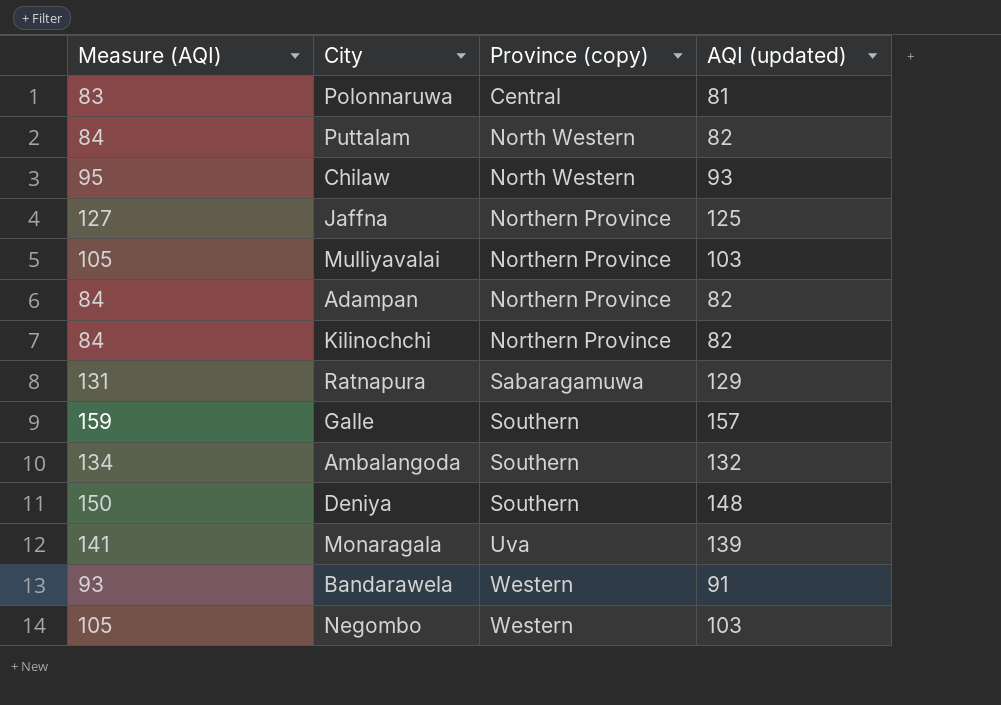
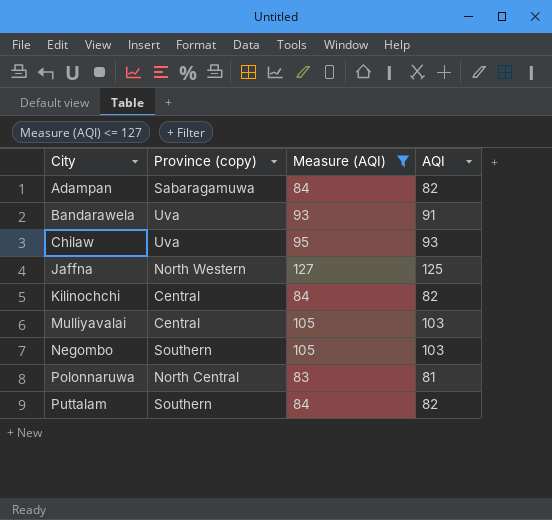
filter: none -> Measure (AQI) <= 127
row order: Province (copy) ascending -> City ascending
column Measure (AQI) | position: 1 -> 3
column name: AQI (updated) -> AQI
Adampan | Province (copy): Northern Province -> Sabaragamuwa
Bandarawela | Province (copy): Western -> Uva
Chilaw | Province (copy): North Western -> Uva
Jaffna | Province (copy): Northern Province -> North Western
Kilinochchi | Province (copy): Northern Province -> Central
Mulliyavalai | Province (copy): Northern Province -> Central
Negombo | Province (copy): Western -> Southern
Polonnaruwa | Province (copy): Central -> North Central
Puttalam | Province (copy): North Western -> Southern

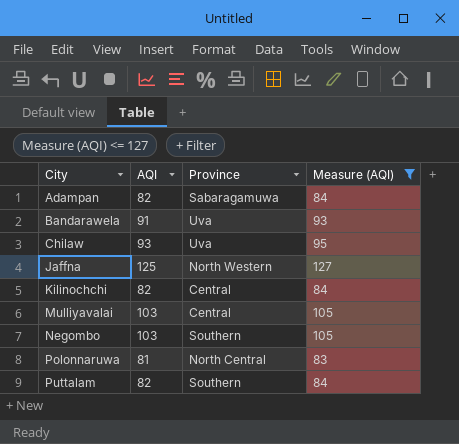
column AQI | position: 4 -> 2
column name: Province (copy) -> Province

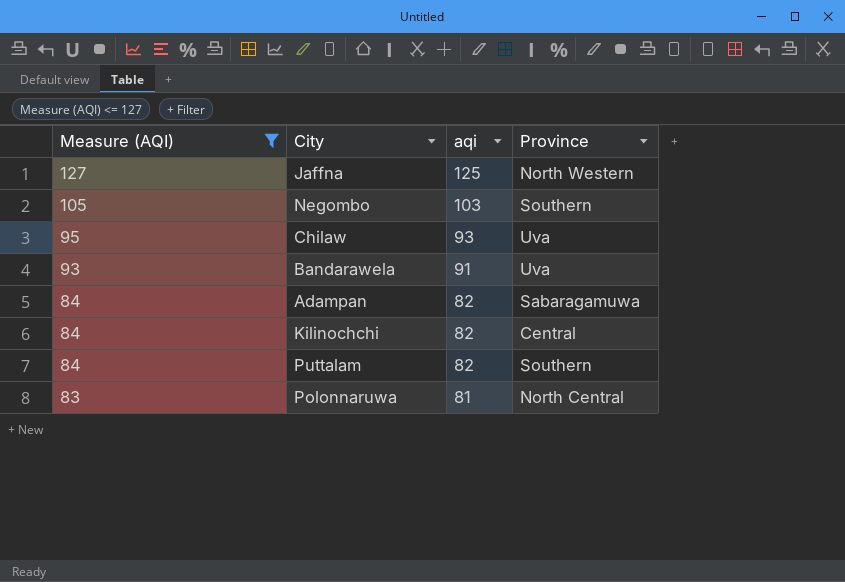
row order: City ascending -> Measure (AQI) descending
column Measure (AQI) | position: 4 -> 1
column name: AQI -> aqi
row Mulliyavalai: 103 | Central | 105 -> none

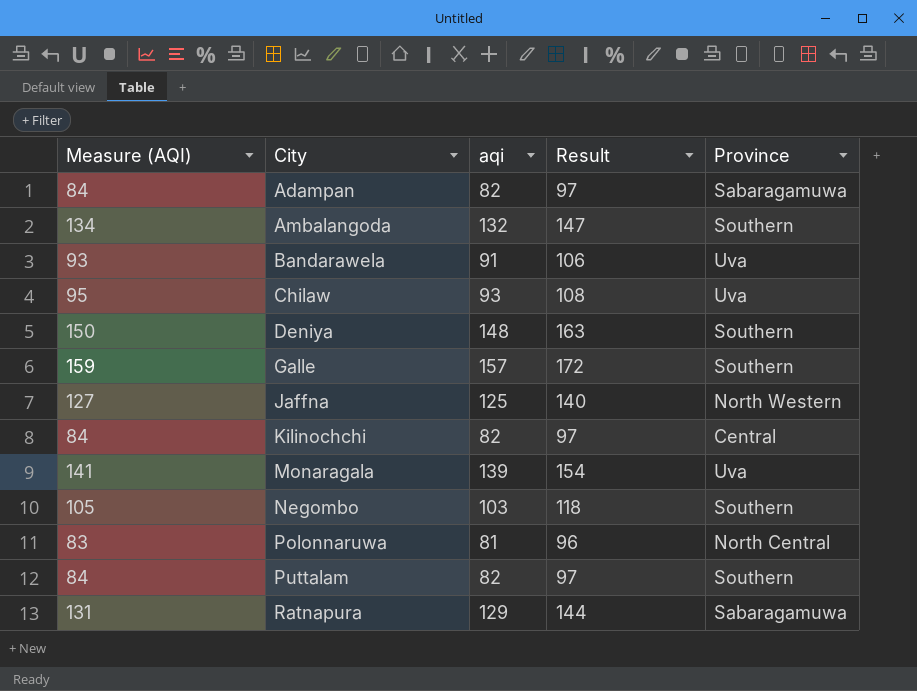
filter: Measure (AQI) <= 127 -> none
row order: Measure (AQI) descending -> City ascending
column Result | formula: none -> [aqi] + 15

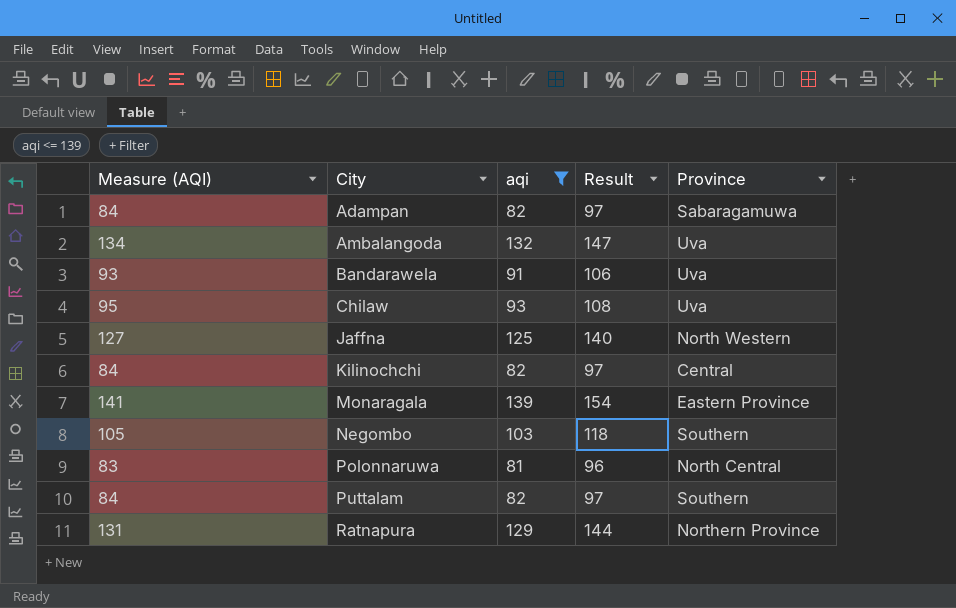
filter: none -> aqi <= 139
Ambalangoda | Province: Southern -> Uva
Monaragala | Province: Uva -> Eastern Province
Ratnapura | Province: Sabaragamuwa -> Northern Province

